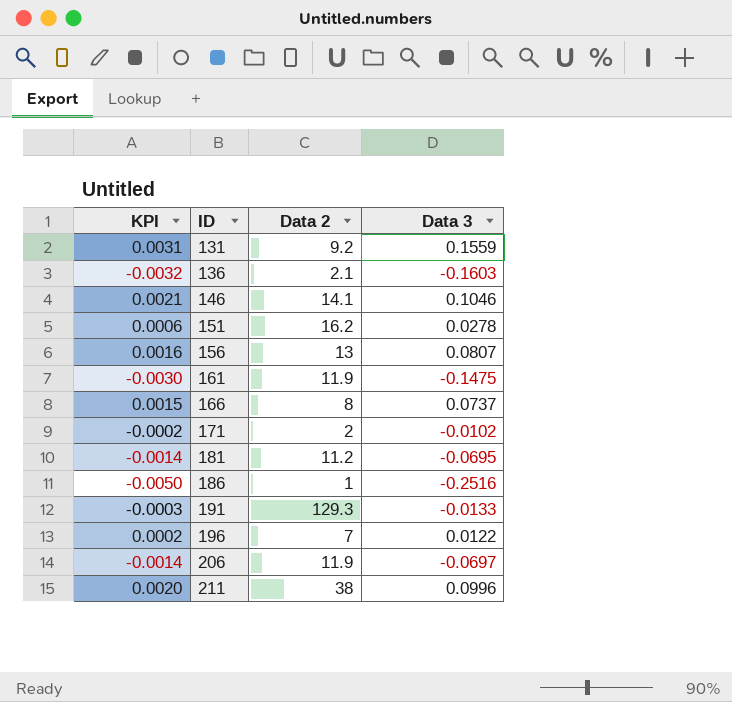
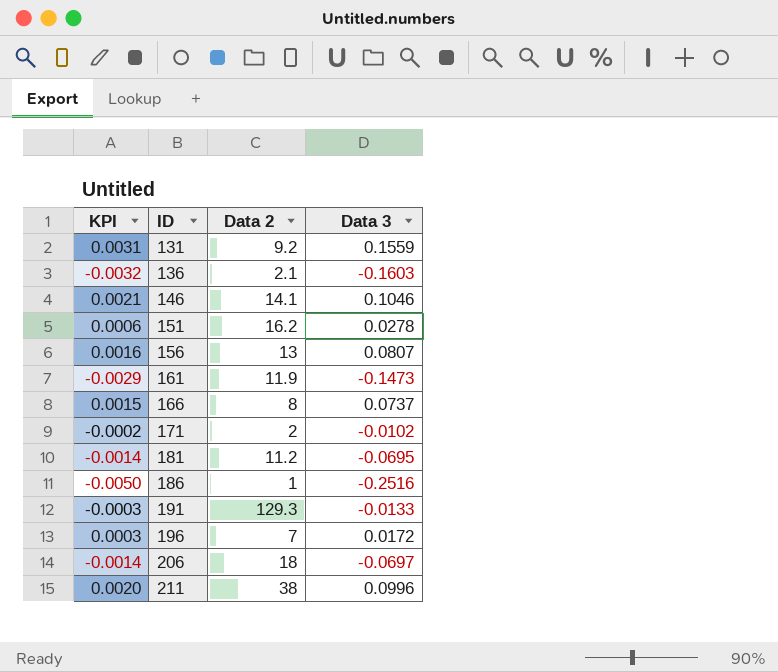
161 | KPI: -0.0030 -> -0.0029
161 | Data 3: -0.1475 -> -0.1473
196 | KPI: 0.0002 -> 0.0003
196 | Data 3: 0.0122 -> 0.0172
206 | Data 2: 11.9 -> 18

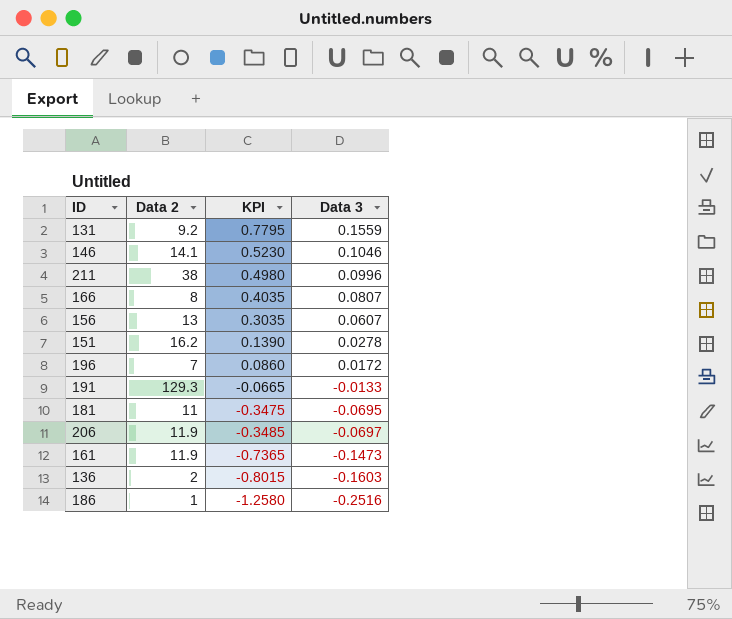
row order: ID ascending -> KPI descending
column KPI | formula: [Data 3] * 0.02 -> [Data 3] * 5
column KPI | position: 1 -> 3
row 171: -0.0002 | 2 | -0.0102 -> none
166 | Data 3: 0.0737 -> 0.0807
156 | Data 3: 0.0807 -> 0.0607
181 | Data 2: 11.2 -> 11
206 | Data 2: 18 -> 11.9
136 | Data 2: 2.1 -> 2

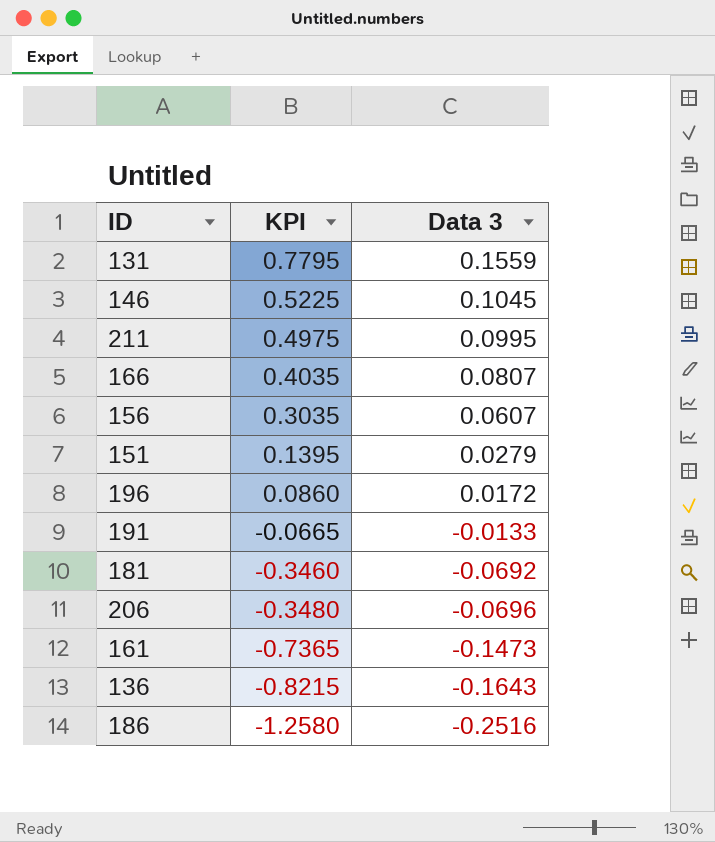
column Data 2 | position: 2 -> none
146 | KPI: 0.5230 -> 0.5225
146 | Data 3: 0.1046 -> 0.1045
211 | KPI: 0.4980 -> 0.4975
211 | Data 3: 0.0996 -> 0.0995
151 | KPI: 0.1390 -> 0.1395
151 | Data 3: 0.0278 -> 0.0279
181 | KPI: -0.3475 -> -0.3460
181 | Data 3: -0.0695 -> -0.0692
206 | KPI: -0.3485 -> -0.3480
206 | Data 3: -0.0697 -> -0.0696
136 | KPI: -0.8015 -> -0.8215
136 | Data 3: -0.1603 -> -0.1643

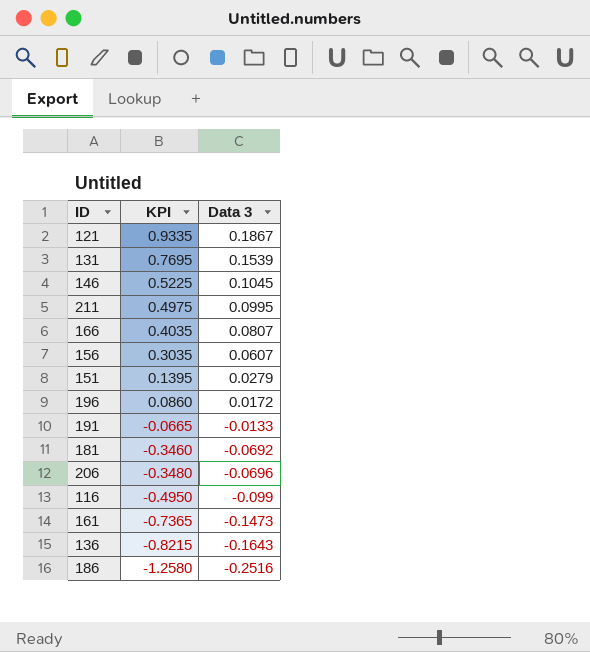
row 121: none -> 0.9335 | 0.1867
131 | KPI: 0.7795 -> 0.7695
131 | Data 3: 0.1559 -> 0.1539
row 116: none -> -0.4950 | -0.099

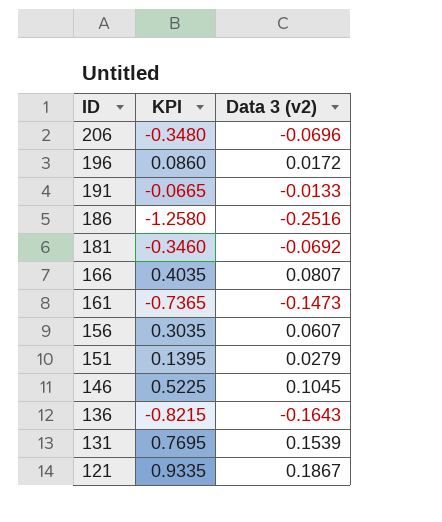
row order: KPI descending -> ID descending
column name: Data 3 -> Data 3 (v2)
row 211: 0.4975 | 0.0995 -> none
row 116: -0.4950 | -0.099 -> none

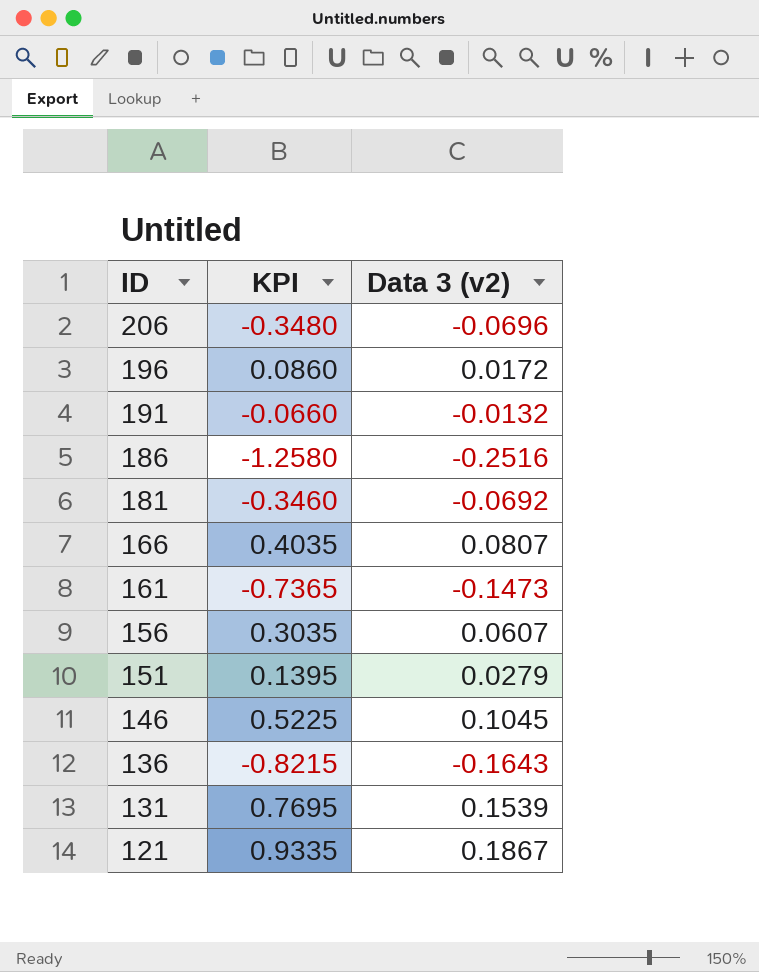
191 | KPI: -0.0665 -> -0.0660
191 | Data 3 (v2): -0.0133 -> -0.0132

